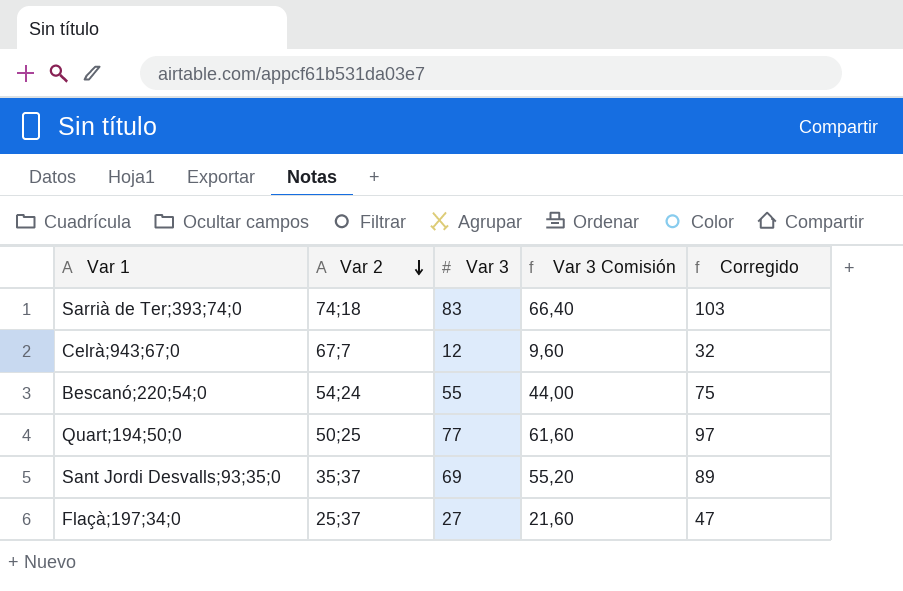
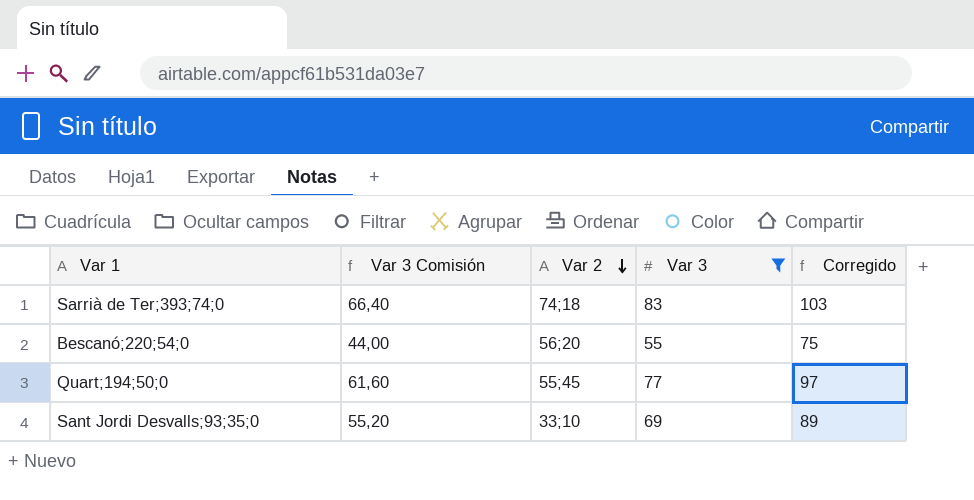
filter: none -> Var 3 >= 55
column Var 3 Comisión | position: 4 -> 2
Bescanó;220;54;0 | Var 2: 54;24 -> 56;20
Quart;194;50;0 | Var 2: 50;25 -> 55;45
Sant Jordi Desvalls;93;35;0 | Var 2: 35;37 -> 33;10

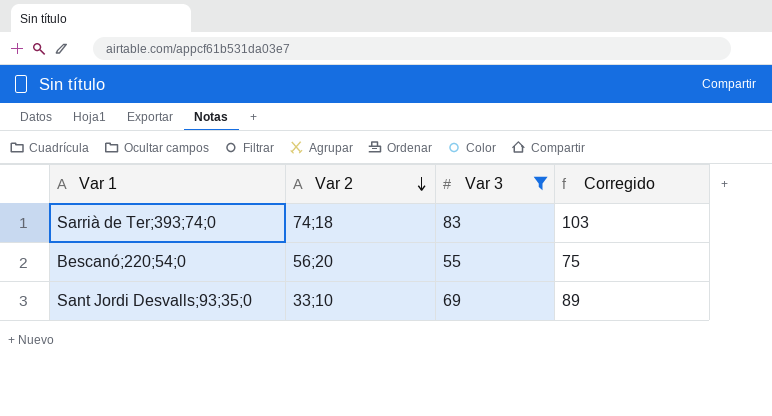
column Var 3 Comisión | formula: [Var 3] * 0,8 -> none
row Quart;194;50;0: 61,60 | 55;45 | 77 | 97 -> none

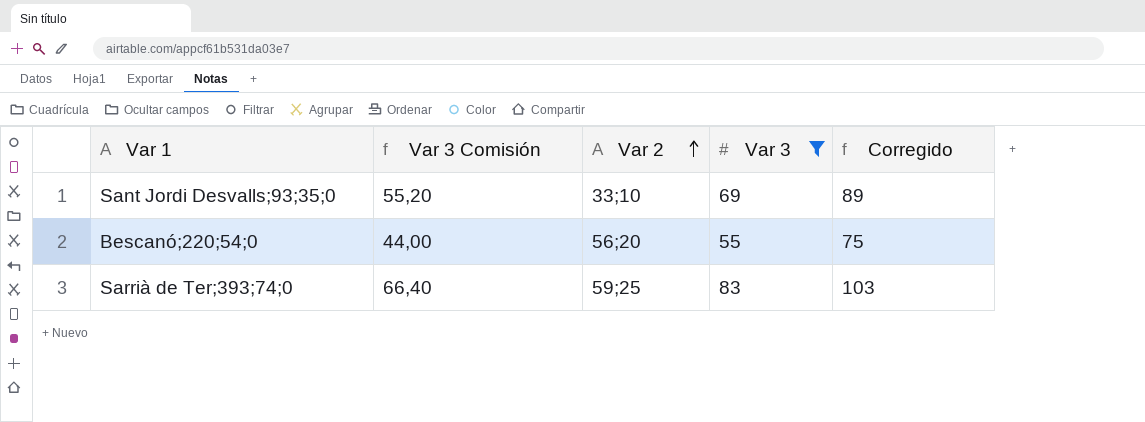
row order: Var 2 descending -> Var 2 ascending
column Var 3 Comisión | formula: none -> [Var 3] * 0,8
Sarrià de Ter;393;74;0 | Var 2: 74;18 -> 59;25

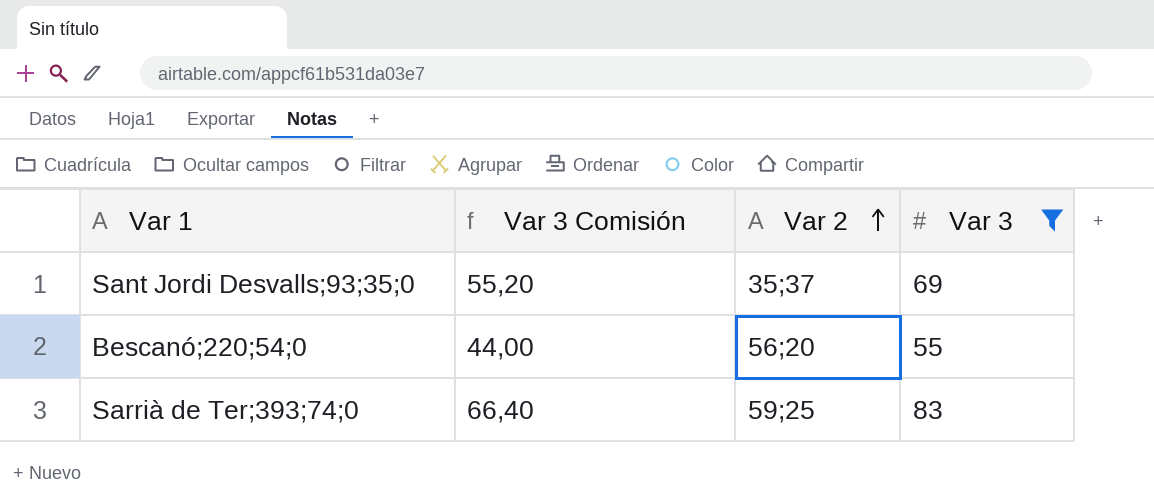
column Corregido | formula: [Var 3] + 20 -> none
Sant Jordi Desvalls;93;35;0 | Var 2: 33;10 -> 35;37

